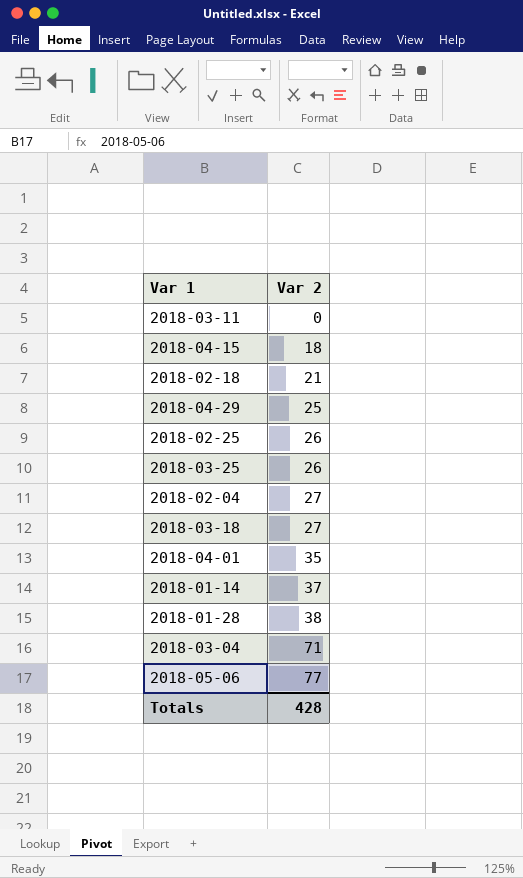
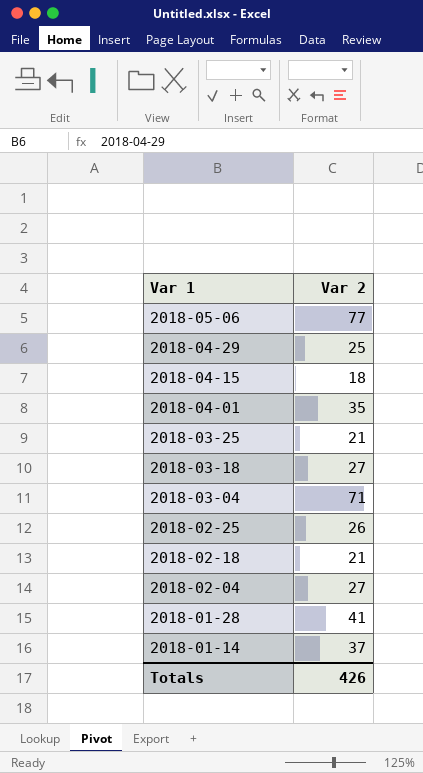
row order: Var 2 ascending -> Var 1 descending
row 2018-03-11: 0 -> none
2018-03-25 | Var 2: 26 -> 21
2018-01-28 | Var 2: 38 -> 41
Totals | Var 2: 428 -> 426

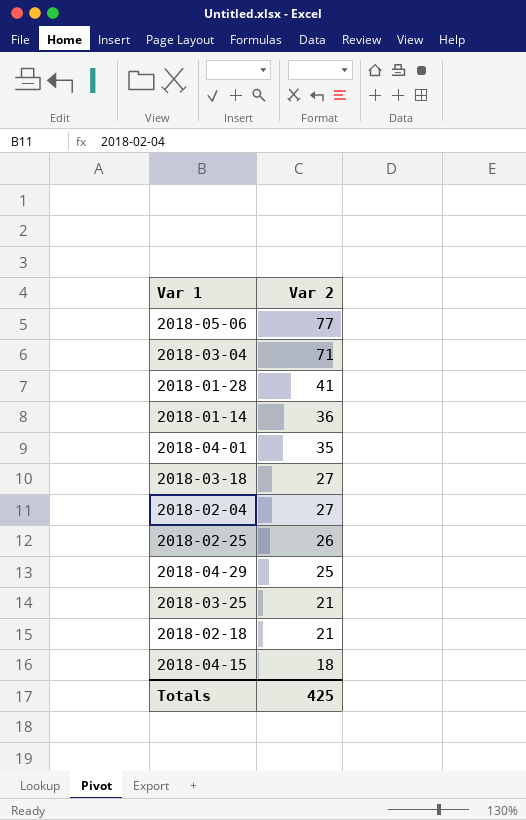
row order: Var 1 descending -> Var 2 descending
2018-01-14 | Var 2: 37 -> 36
Totals | Var 2: 426 -> 425

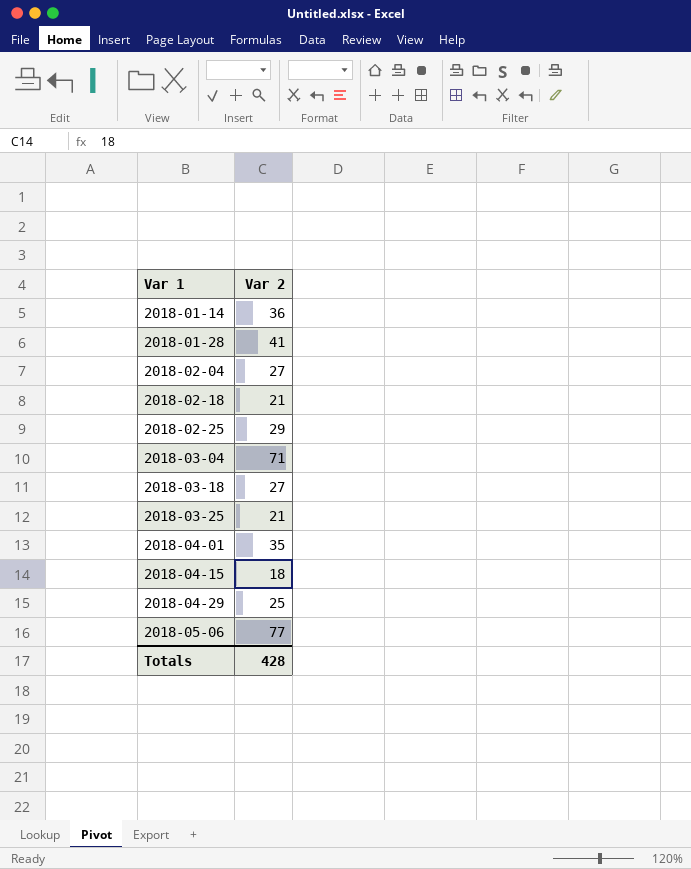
row order: Var 2 descending -> Var 1 ascending
2018-02-25 | Var 2: 26 -> 29
Totals | Var 2: 425 -> 428

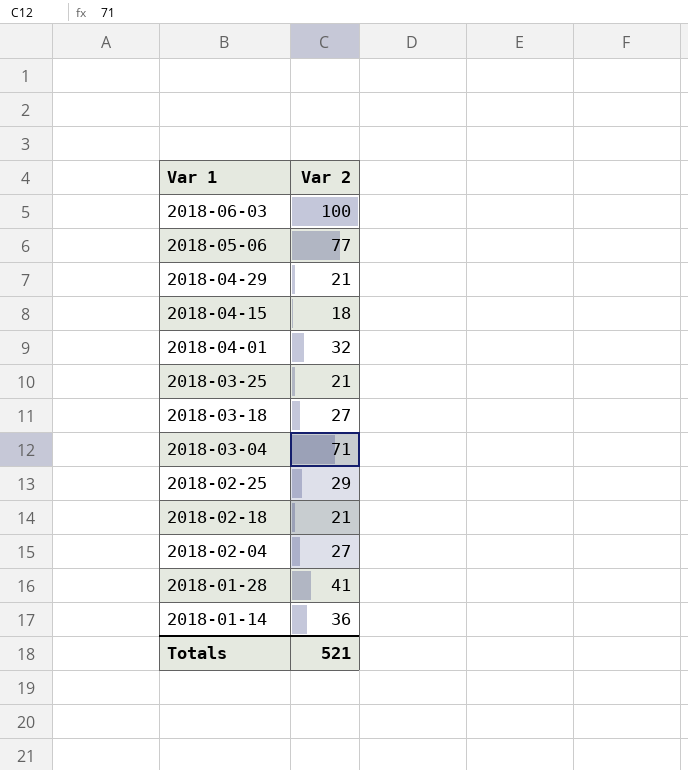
row order: Var 1 ascending -> Var 1 descending
row 2018-06-03: none -> 100
2018-04-29 | Var 2: 25 -> 21
2018-04-01 | Var 2: 35 -> 32
Totals | Var 2: 428 -> 521

